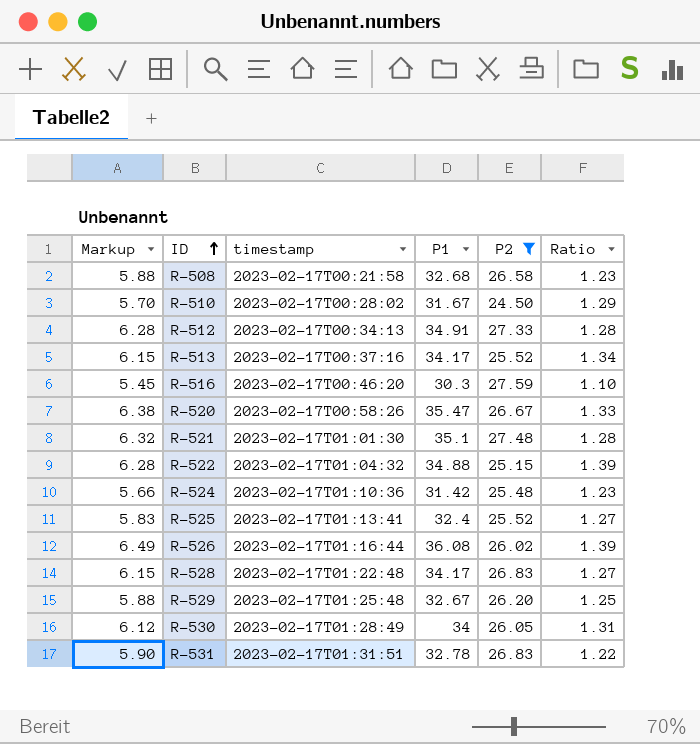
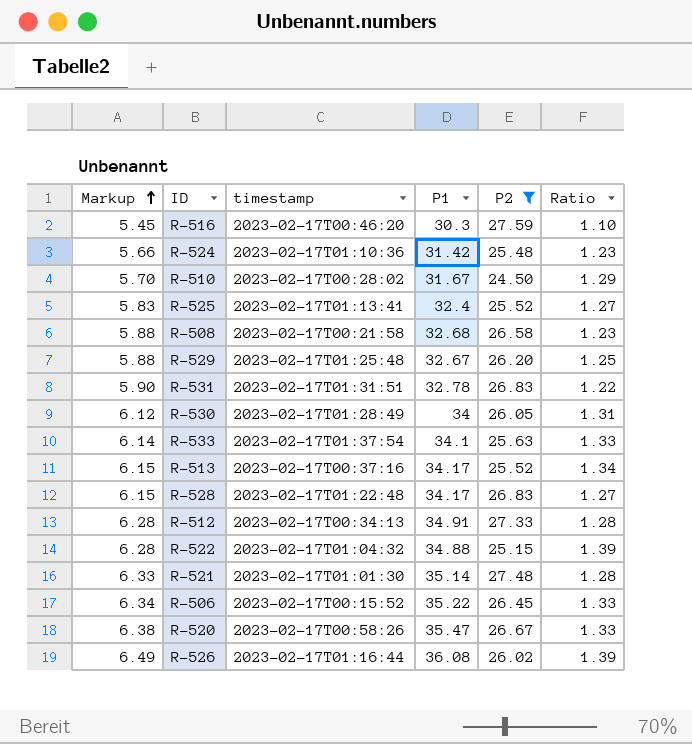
row order: ID ascending -> Markup ascending
row R-533: none -> 6.14 | 2023-02-17T01:37:54 | 34.1 | 25.63 | 1.33
R-521 | Markup: 6.32 -> 6.33
R-521 | P1: 35.1 -> 35.14
row R-506: none -> 6.34 | 2023-02-17T00:15:52 | 35.22 | 26.45 | 1.33

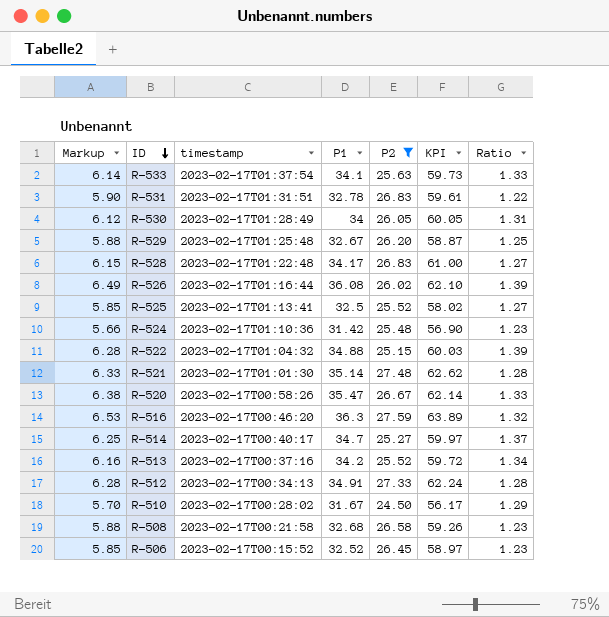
row order: Markup ascending -> ID descending
column KPI | formula: none -> [P1] + [P2]
R-525 | Markup: 5.83 -> 5.85
R-525 | P1: 32.4 -> 32.5
R-516 | Markup: 5.45 -> 6.53
R-516 | P1: 30.3 -> 36.3
R-516 | Ratio: 1.10 -> 1.32
row R-514: none -> 6.25 | 2023-02-17T00:40:17 | 34.7 | 25.27 | 59.97 | 1.37
R-513 | Markup: 6.15 -> 6.16
R-513 | P1: 34.17 -> 34.2
R-506 | Markup: 6.34 -> 5.85
R-506 | P1: 35.22 -> 32.52
R-506 | Ratio: 1.33 -> 1.23

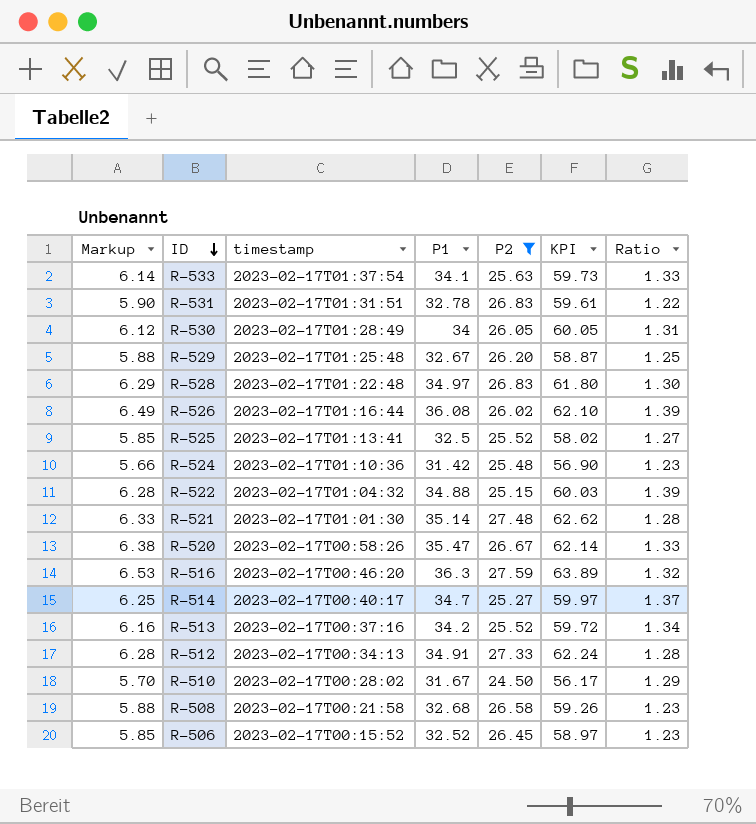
R-528 | Markup: 6.15 -> 6.29
R-528 | P1: 34.17 -> 34.97
R-528 | KPI: 61.00 -> 61.80
R-528 | Ratio: 1.27 -> 1.30

